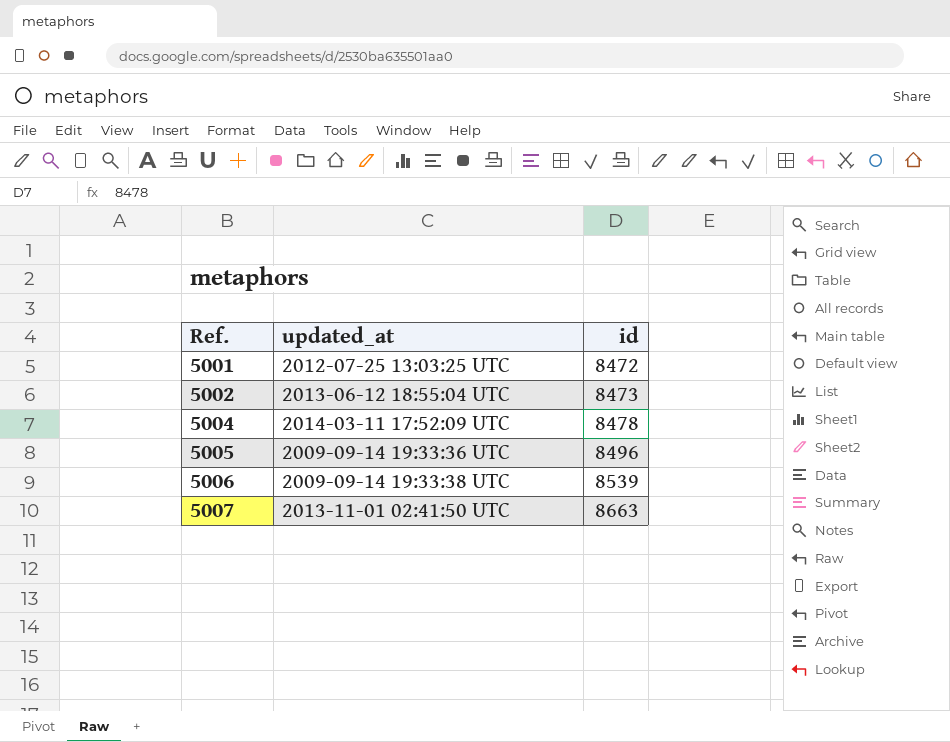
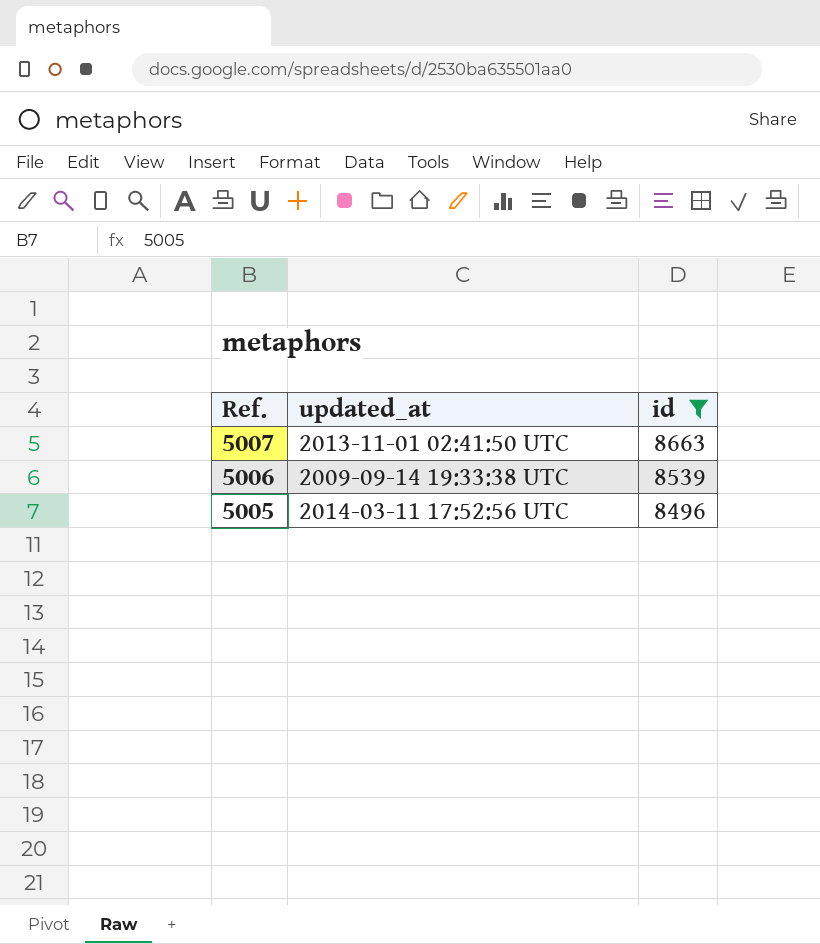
filter: none -> id >= 8496
row order: Ref. ascending -> Ref. descending
5005 | updated_at: 2009-09-14 19:33:36 UTC -> 2014-03-11 17:52:56 UTC

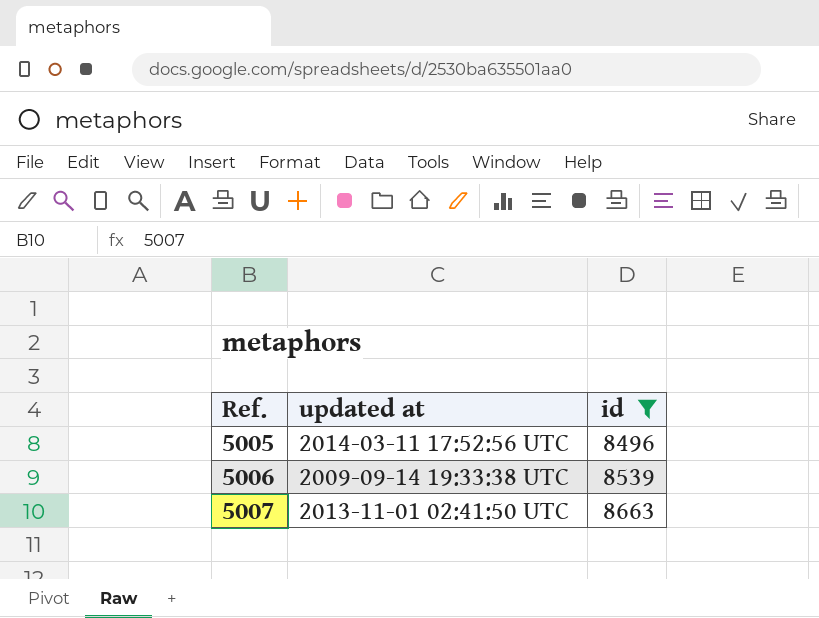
row order: Ref. descending -> Ref. ascending
column name: updated_at -> updated at

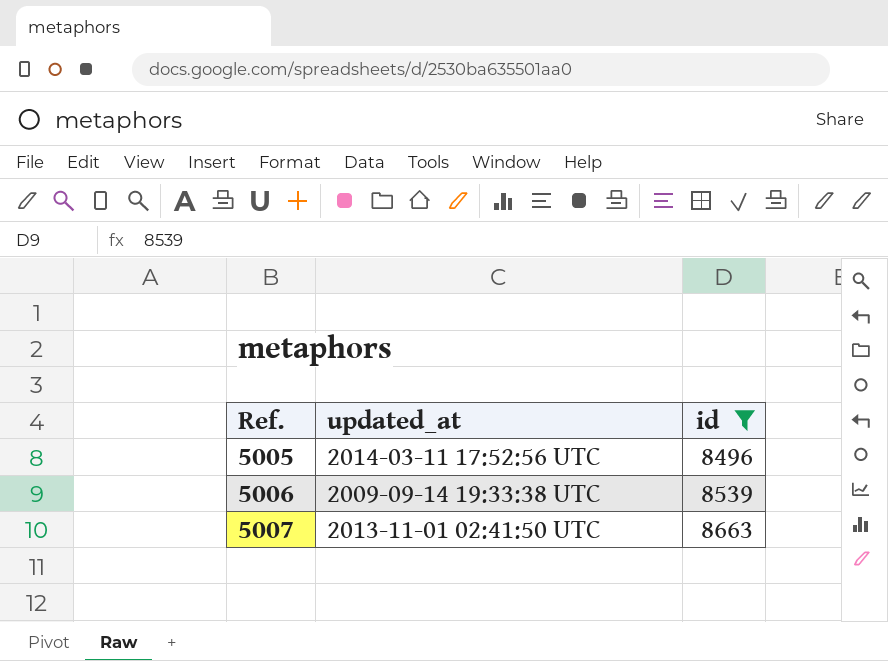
column name: updated at -> updated_at

